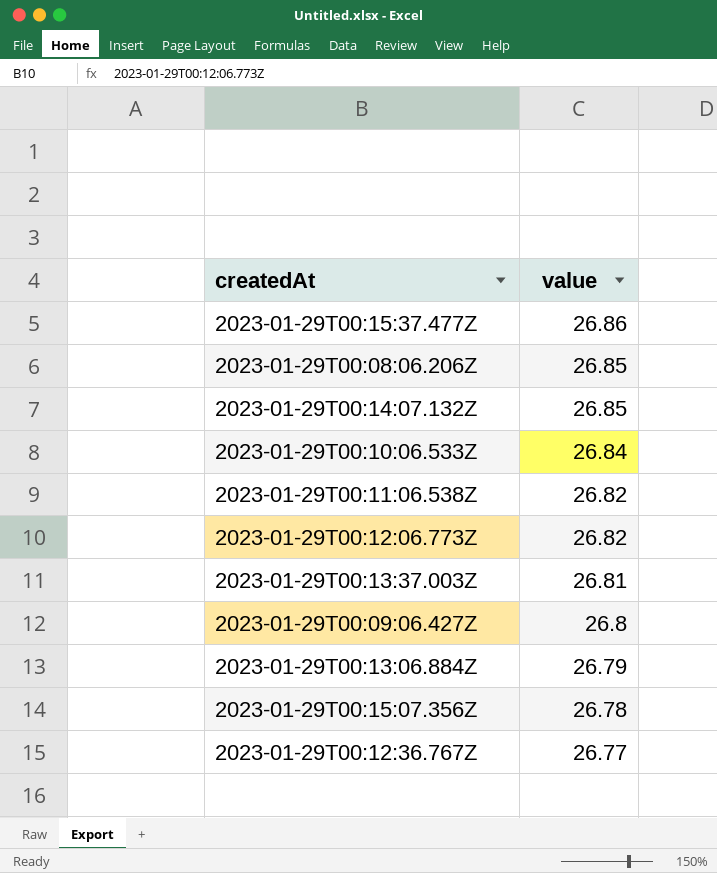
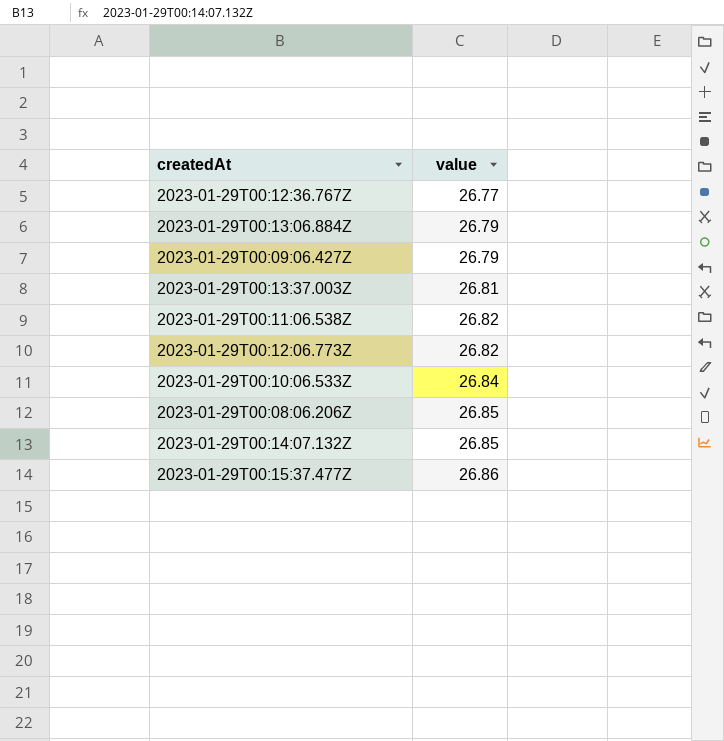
row order: value descending -> value ascending
row 2023-01-29T00:15:07.356Z: 26.78 -> none
2023-01-29T00:09:06.427Z | value: 26.8 -> 26.79

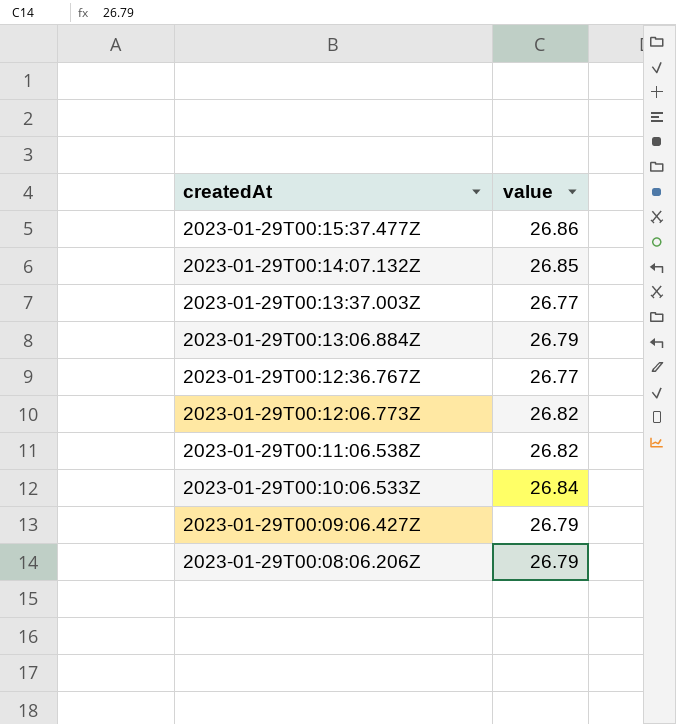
row order: value ascending -> createdAt descending
2023-01-29T00:13:37.003Z | value: 26.81 -> 26.77
2023-01-29T00:08:06.206Z | value: 26.85 -> 26.79

